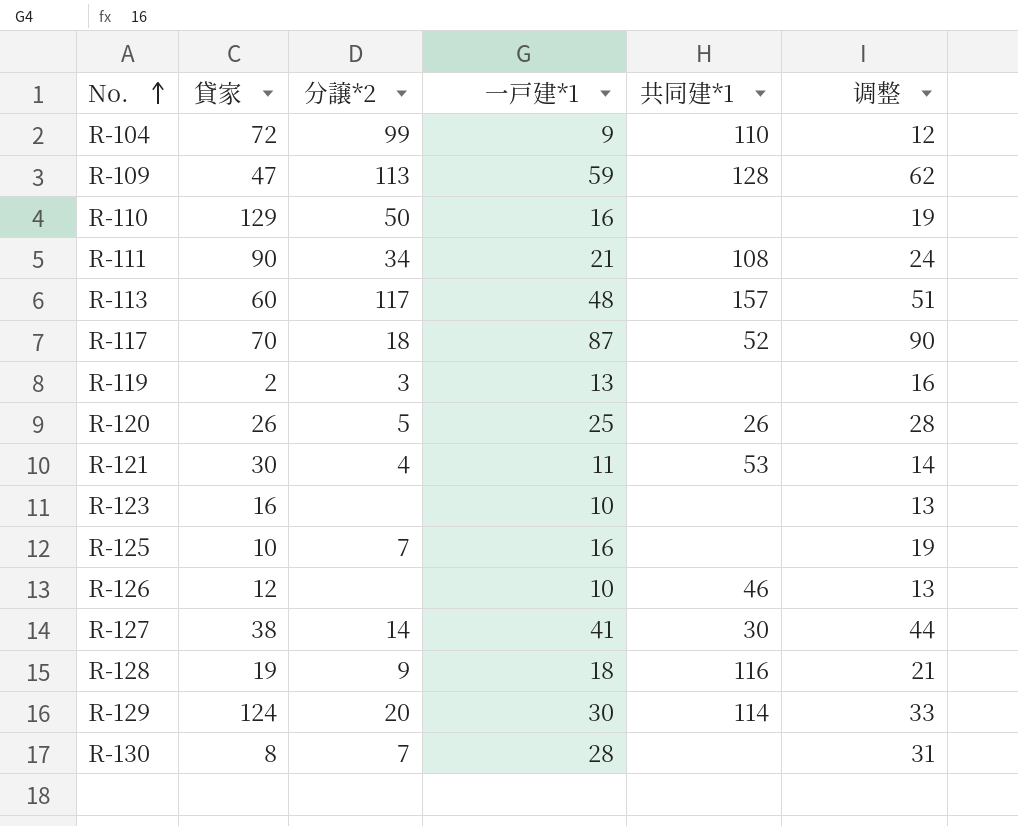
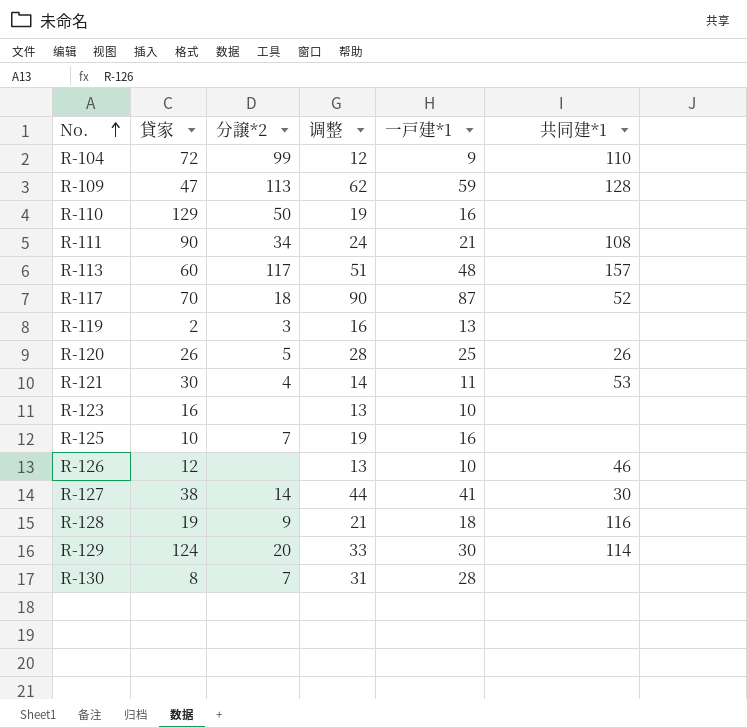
column 调整 | position: 6 -> 4

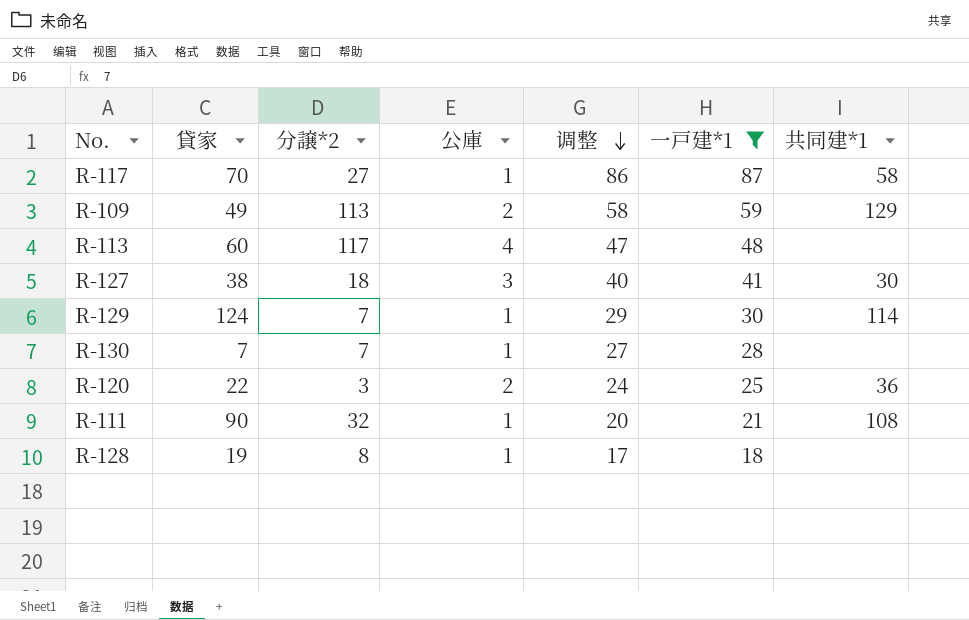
filter: none -> 一戸建*1 >= 18
row order: No. ascending -> 调整 descending
column 公庫 | position: none -> 4
column 调整 | formula: [一戸建*1] + 3 -> [一戸建*1] - 1
R-117 | 分譲*2: 18 -> 27
R-117 | 共同建*1: 52 -> 58
R-109 | 貸家: 47 -> 49
R-109 | 共同建*1: 128 -> 129
R-113 | 共同建*1: 157 -> none
R-127 | 分譲*2: 14 -> 18
R-129 | 分譲*2: 20 -> 7
R-130 | 貸家: 8 -> 7
R-120 | 貸家: 26 -> 22
R-120 | 分譲*2: 5 -> 3
R-120 | 共同建*1: 26 -> 36
R-111 | 分譲*2: 34 -> 32
R-128 | 分譲*2: 9 -> 8
R-128 | 共同建*1: 116 -> none

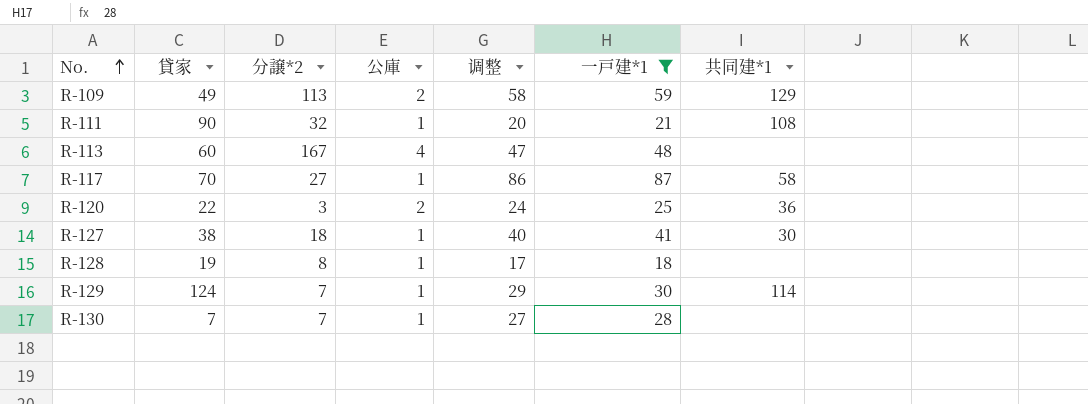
row order: 调整 descending -> No. ascending
R-113 | 分譲*2: 117 -> 167
R-127 | 公庫: 3 -> 1

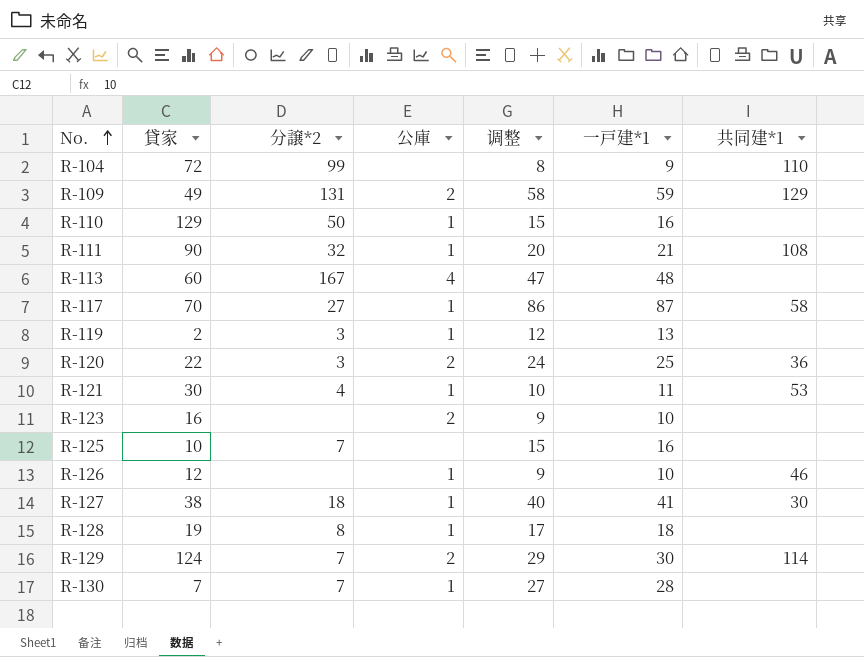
filter: 一戸建*1 >= 18 -> none
R-109 | 分譲*2: 113 -> 131
R-129 | 公庫: 1 -> 2

